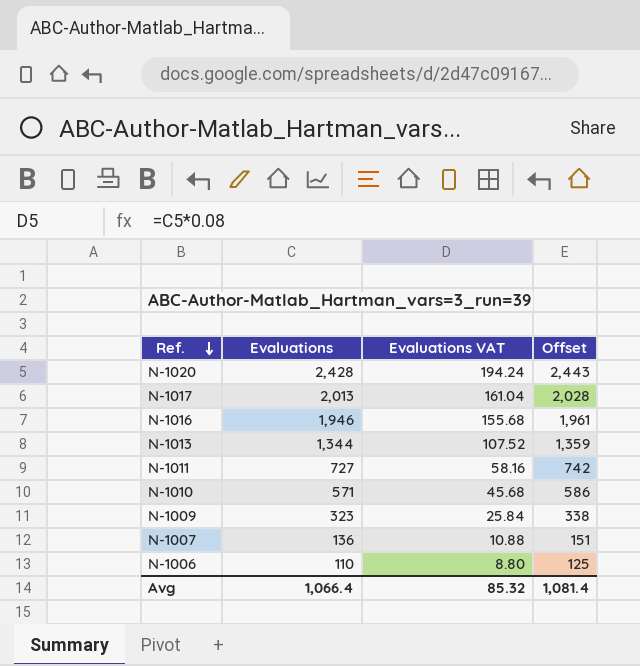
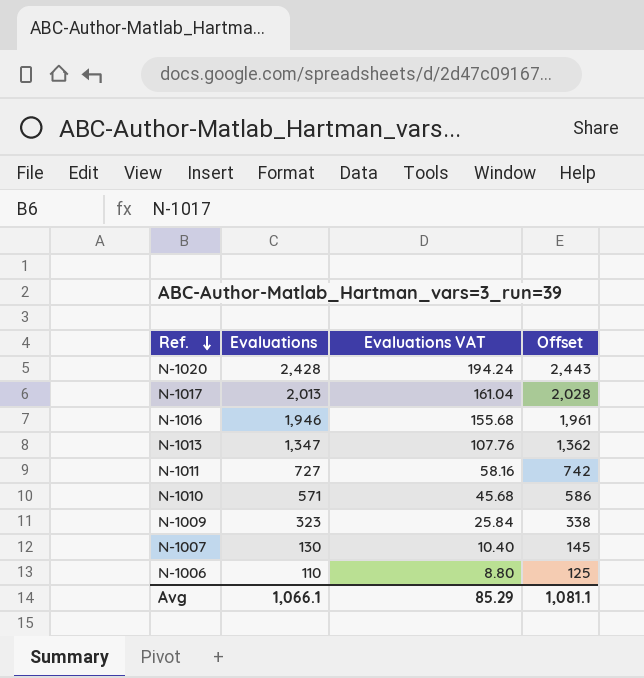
N-1013 | Evaluations: 1,344 -> 1,347
N-1013 | Evaluations VAT: 107.52 -> 107.76
N-1013 | Offset: 1,359 -> 1,362
N-1007 | Evaluations: 136 -> 130
N-1007 | Evaluations VAT: 10.88 -> 10.40
N-1007 | Offset: 151 -> 145
Avg | Evaluations: 1,066.4 -> 1,066.1
Avg | Evaluations VAT: 85.32 -> 85.29
Avg | Offset: 1,081.4 -> 1,081.1

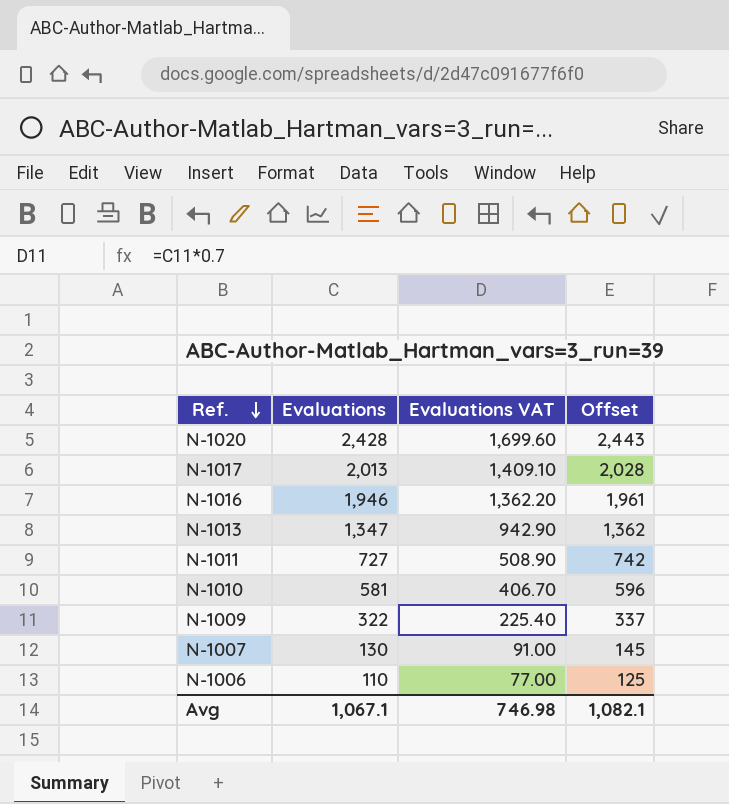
column Evaluations VAT | formula: [Evaluations] * 0.08 -> [Evaluations] * 0.7
N-1010 | Evaluations: 571 -> 581
N-1010 | Offset: 586 -> 596
N-1009 | Evaluations: 323 -> 322
N-1009 | Offset: 338 -> 337
Avg | Evaluations: 1,066.1 -> 1,067.1
Avg | Evaluations VAT: 85.29 -> 746.98
Avg | Offset: 1,081.1 -> 1,082.1

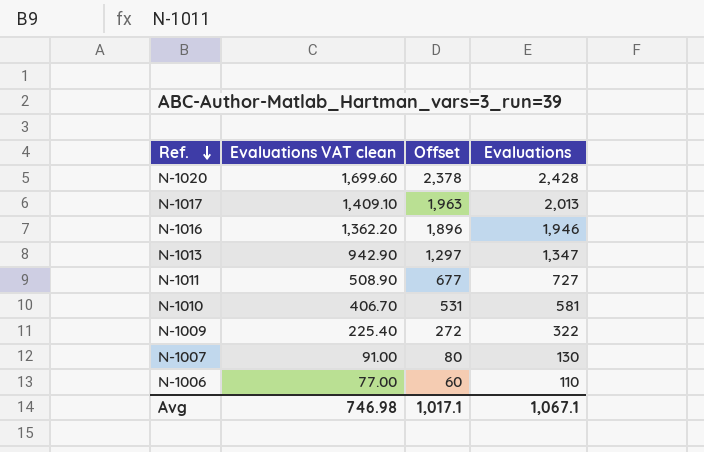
column name: Evaluations VAT -> Evaluations VAT clean
column Offset | formula: [Evaluations] + 15 -> [Evaluations] - 50
column Evaluations | position: 2 -> 4
Avg | Offset: 1,082.1 -> 1,017.1

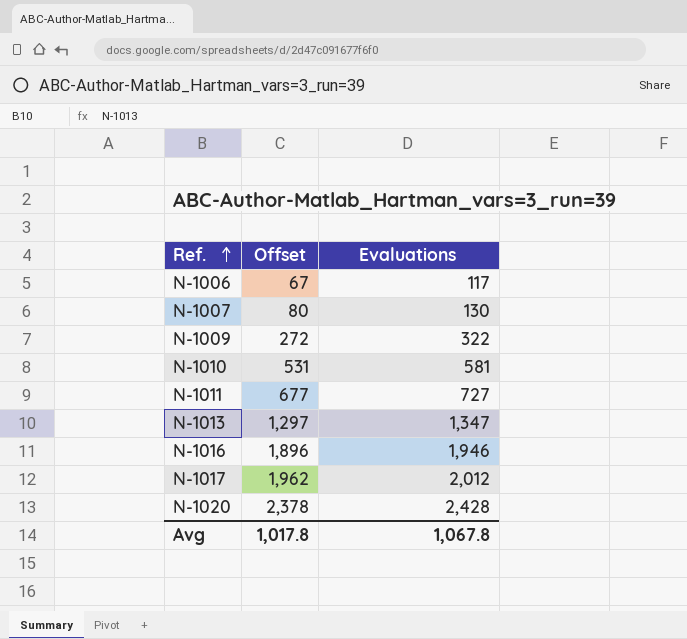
row order: Ref. descending -> Ref. ascending
column Evaluations VAT clean | formula: [Evaluations] * 0.7 -> none
N-1006 | Offset: 60 -> 67
N-1006 | Evaluations: 110 -> 117
N-1017 | Offset: 1,963 -> 1,962
N-1017 | Evaluations: 2,013 -> 2,012
Avg | Offset: 1,017.1 -> 1,017.8
Avg | Evaluations: 1,067.1 -> 1,067.8

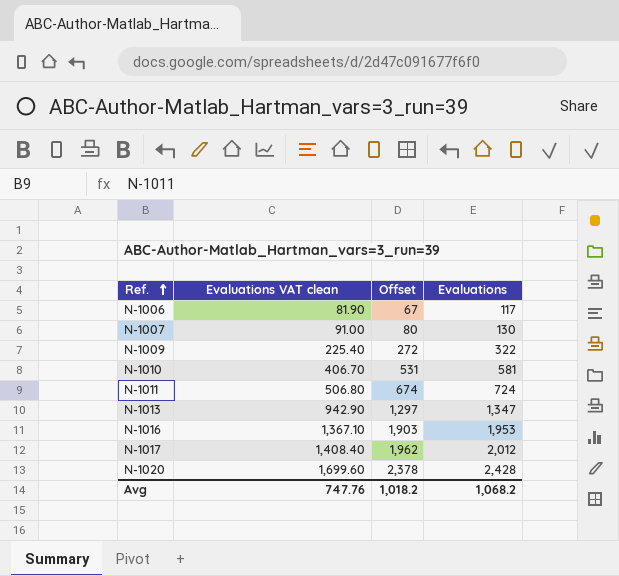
column Evaluations VAT clean | formula: none -> [Evaluations] * 0.7
N-1011 | Offset: 677 -> 674
N-1011 | Evaluations: 727 -> 724
N-1016 | Offset: 1,896 -> 1,903
N-1016 | Evaluations: 1,946 -> 1,953
Avg | Offset: 1,017.8 -> 1,018.2
Avg | Evaluations: 1,067.8 -> 1,068.2

